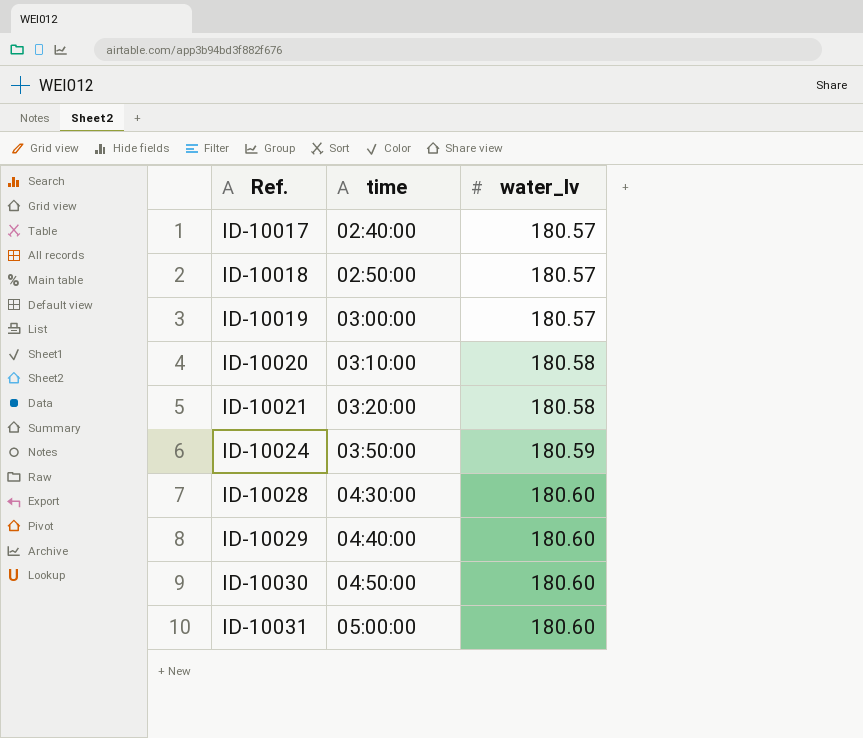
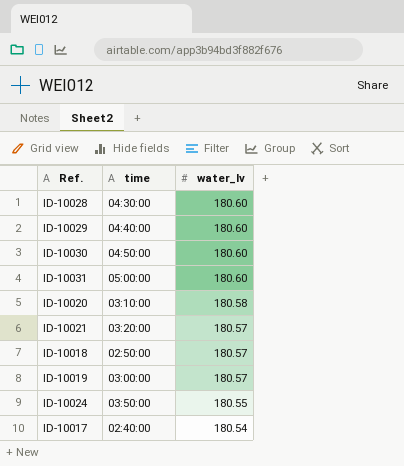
row order: Ref. ascending -> water_lv descending
ID-10021 | water_lv: 180.58 -> 180.57
ID-10024 | water_lv: 180.59 -> 180.55
ID-10017 | water_lv: 180.57 -> 180.54

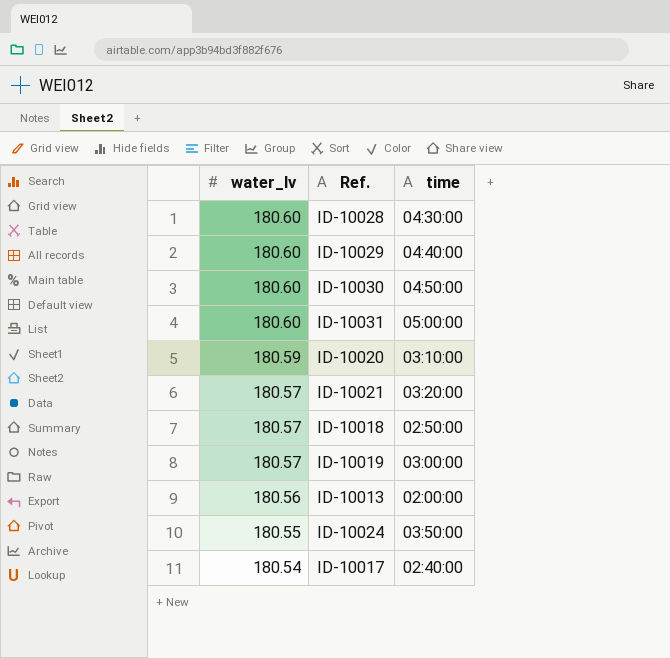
column water_lv | position: 3 -> 1
ID-10020 | water_lv: 180.58 -> 180.59
row ID-10013: none -> 180.56 | 02:00:00

